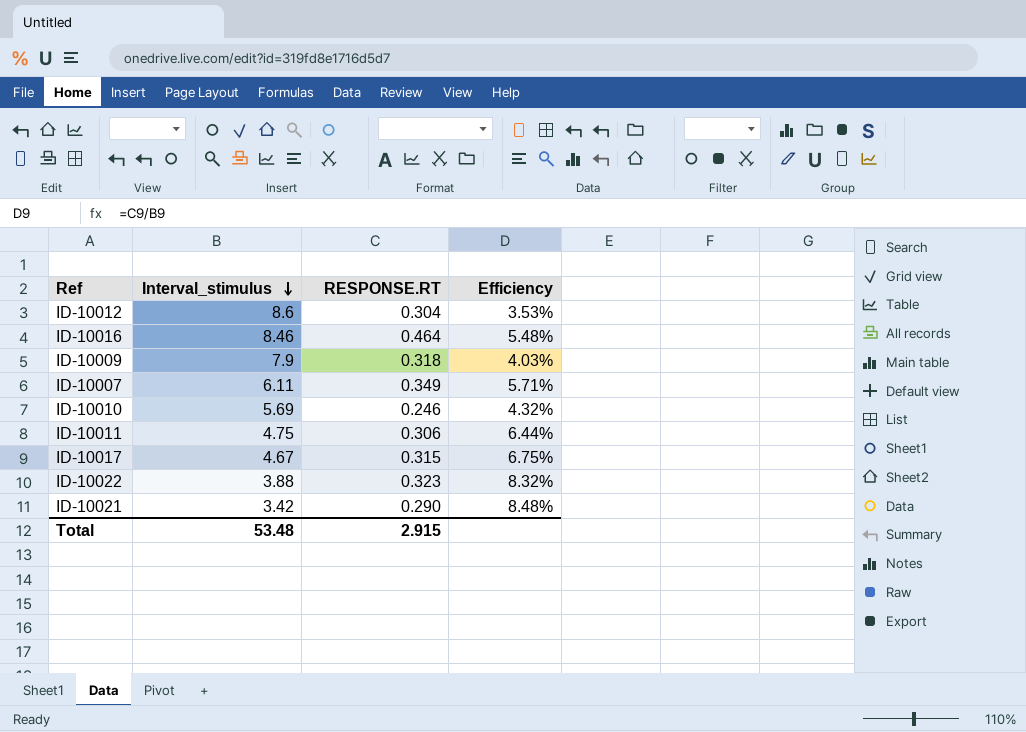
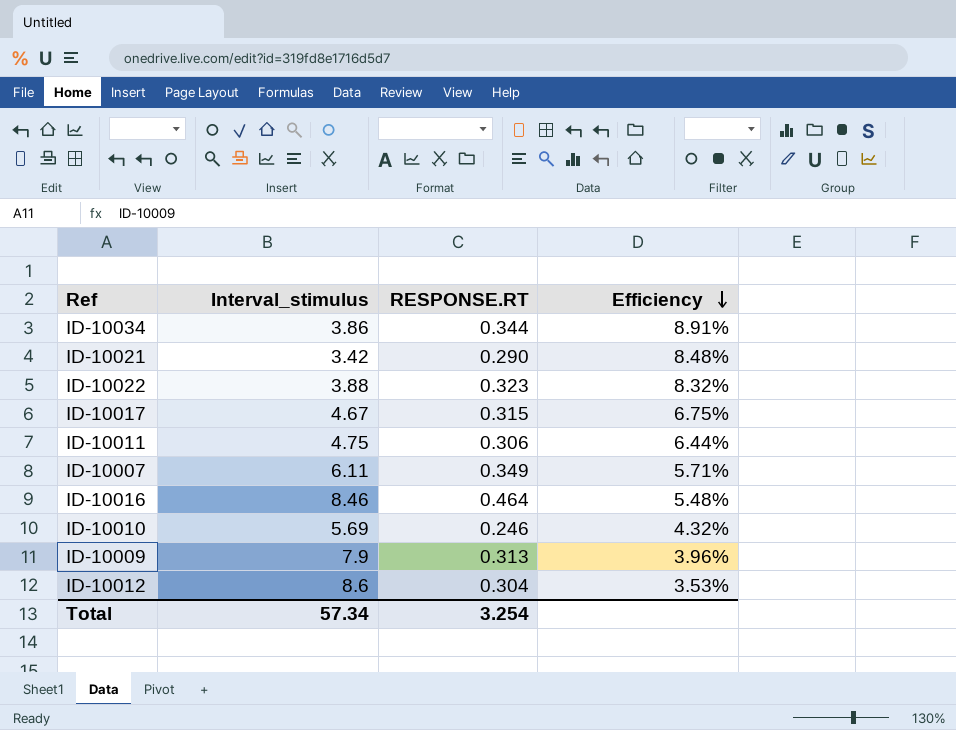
row order: Interval_stimulus descending -> Efficiency descending
row ID-10034: none -> 3.86 | 0.344 | 8.91%
ID-10009 | RESPONSE.RT: 0.318 -> 0.313
ID-10009 | Efficiency: 4.03% -> 3.96%
Total | Interval_stimulus: 53.48 -> 57.34
Total | RESPONSE.RT: 2.915 -> 3.254

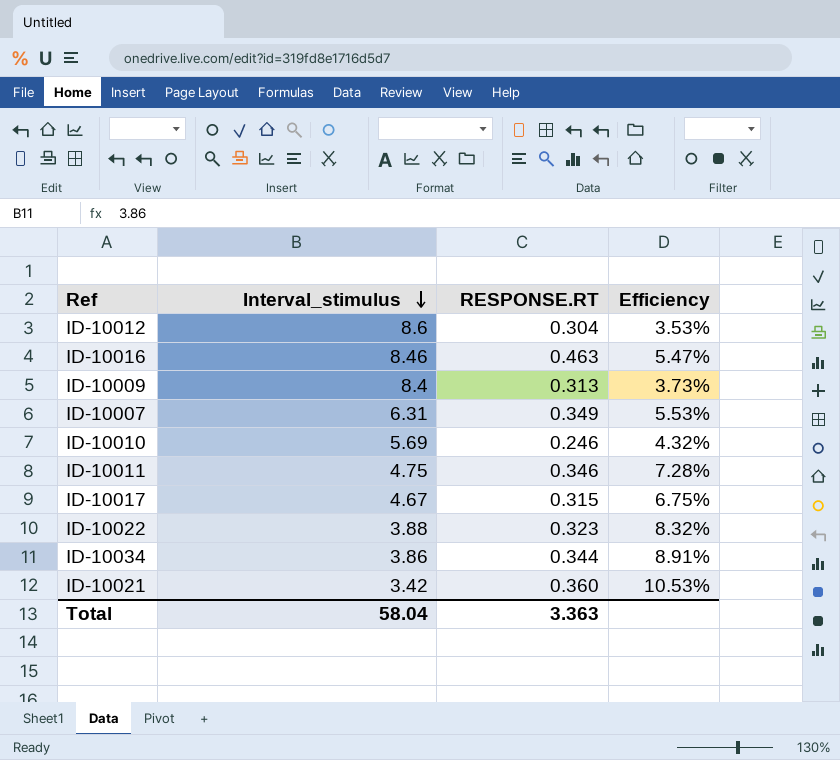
row order: Efficiency descending -> Interval_stimulus descending
ID-10016 | RESPONSE.RT: 0.464 -> 0.463
ID-10016 | Efficiency: 5.48% -> 5.47%
ID-10009 | Interval_stimulus: 7.9 -> 8.4
ID-10009 | Efficiency: 3.96% -> 3.73%
ID-10007 | Interval_stimulus: 6.11 -> 6.31
ID-10007 | Efficiency: 5.71% -> 5.53%
ID-10011 | RESPONSE.RT: 0.306 -> 0.346
ID-10011 | Efficiency: 6.44% -> 7.28%
ID-10021 | RESPONSE.RT: 0.290 -> 0.360
ID-10021 | Efficiency: 8.48% -> 10.53%
Total | Interval_stimulus: 57.34 -> 58.04
Total | RESPONSE.RT: 3.254 -> 3.363

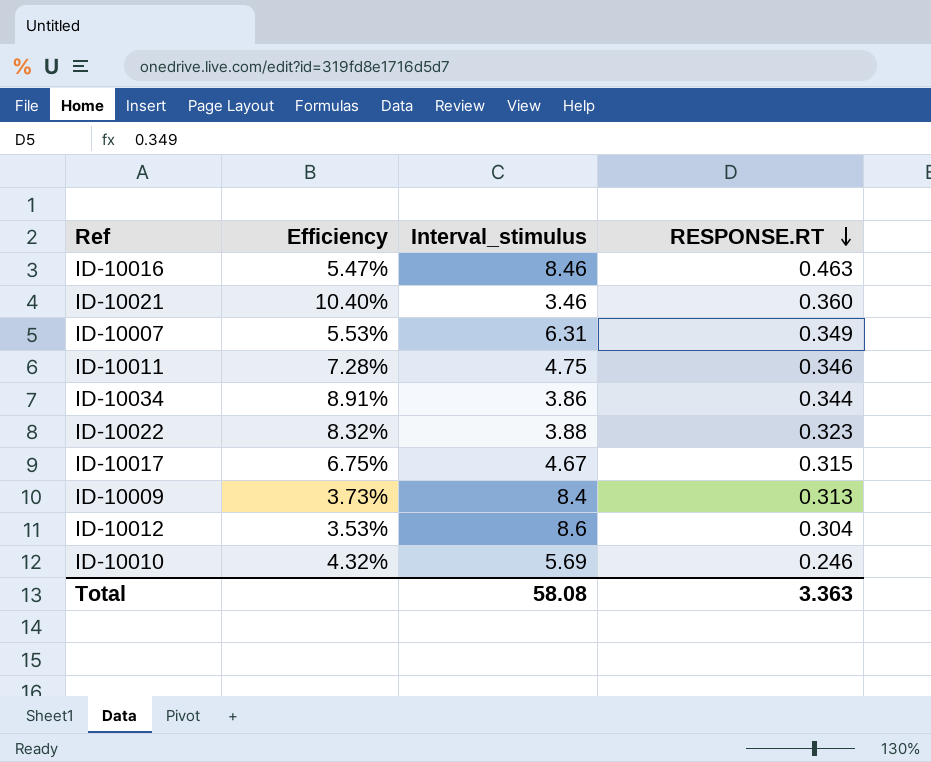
row order: Interval_stimulus descending -> RESPONSE.RT descending
column Efficiency | position: 4 -> 2
ID-10021 | Efficiency: 10.53% -> 10.40%
ID-10021 | Interval_stimulus: 3.42 -> 3.46
Total | Interval_stimulus: 58.04 -> 58.08

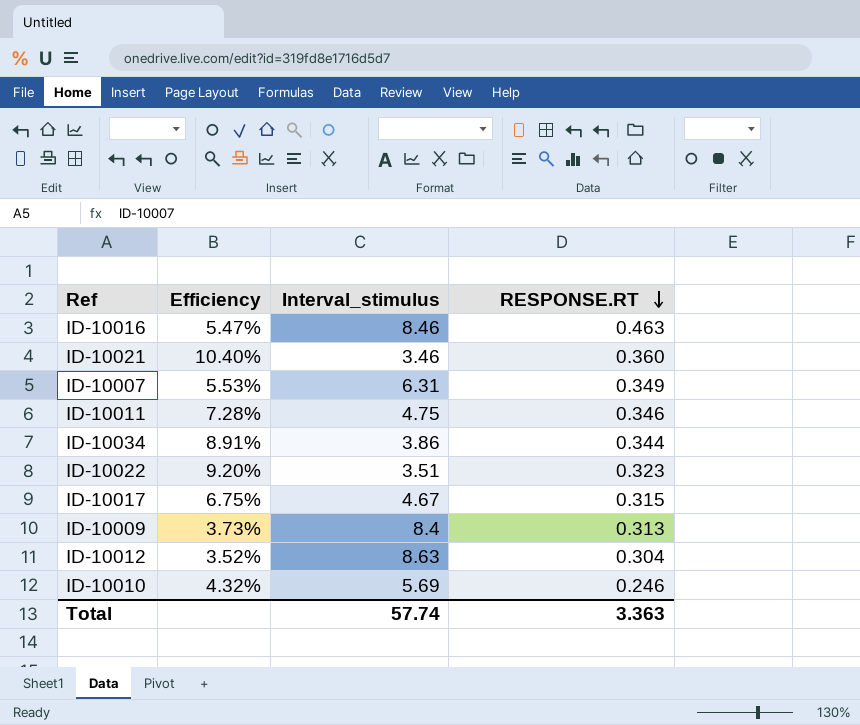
ID-10022 | Efficiency: 8.32% -> 9.20%
ID-10022 | Interval_stimulus: 3.88 -> 3.51
ID-10012 | Efficiency: 3.53% -> 3.52%
ID-10012 | Interval_stimulus: 8.6 -> 8.63
Total | Interval_stimulus: 58.08 -> 57.74

